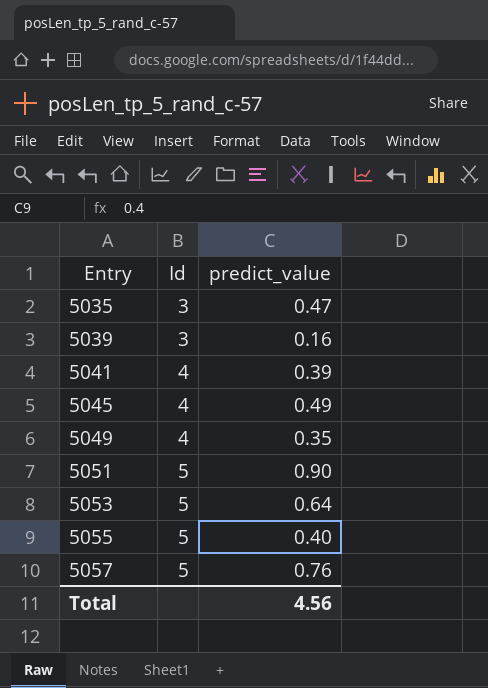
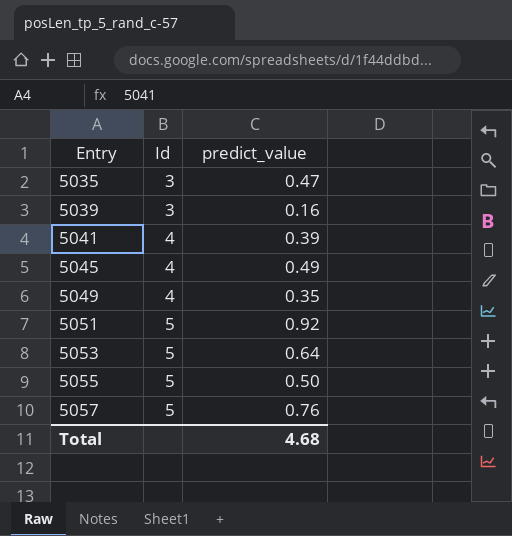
5051 | predict_value: 0.90 -> 0.92
5055 | predict_value: 0.40 -> 0.50
Total | predict_value: 4.56 -> 4.68

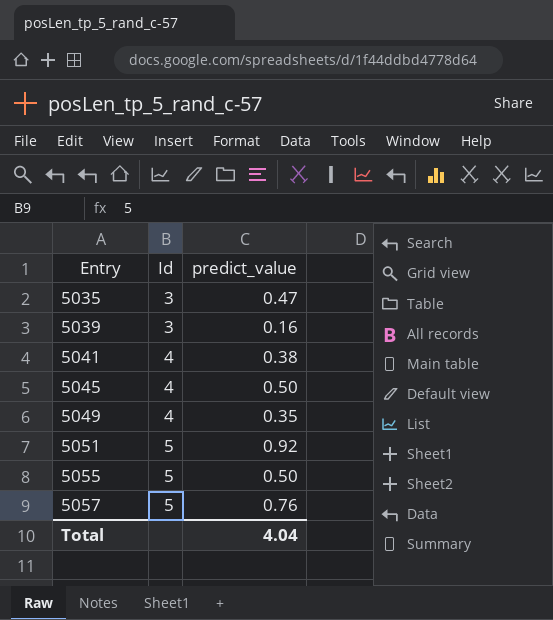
row 5053: 5 | 0.64 -> none
5041 | predict_value: 0.39 -> 0.38
5045 | predict_value: 0.49 -> 0.50
Total | predict_value: 4.68 -> 4.04

